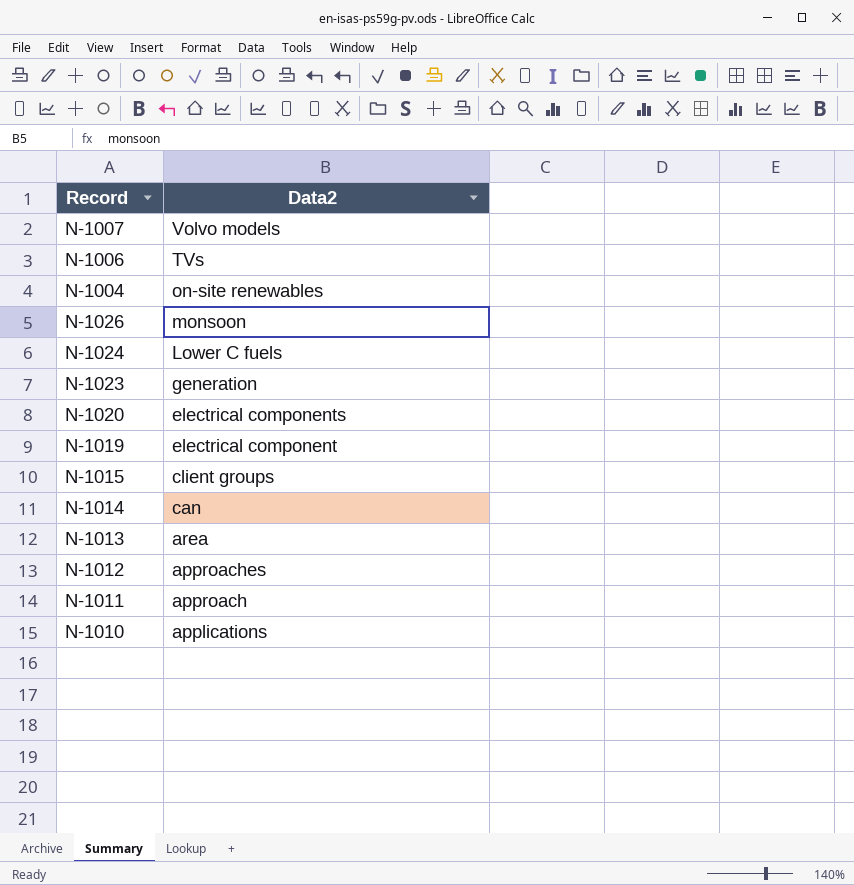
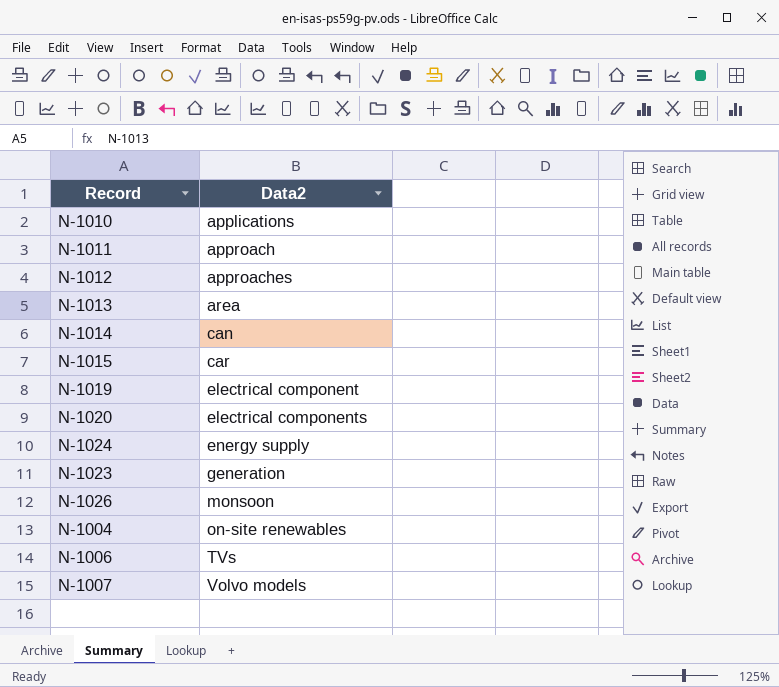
row order: Data2 descending -> Data2 ascending
N-1015 | Data2: client groups -> car
N-1024 | Data2: Lower C fuels -> energy supply

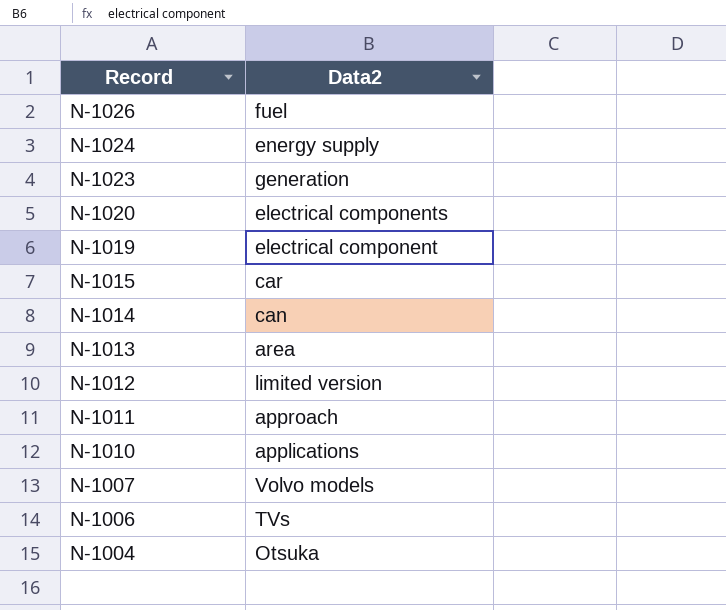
row order: Data2 ascending -> Record descending
N-1026 | Data2: monsoon -> fuel
N-1012 | Data2: approaches -> limited version
N-1004 | Data2: on-site renewables -> Otsuka

